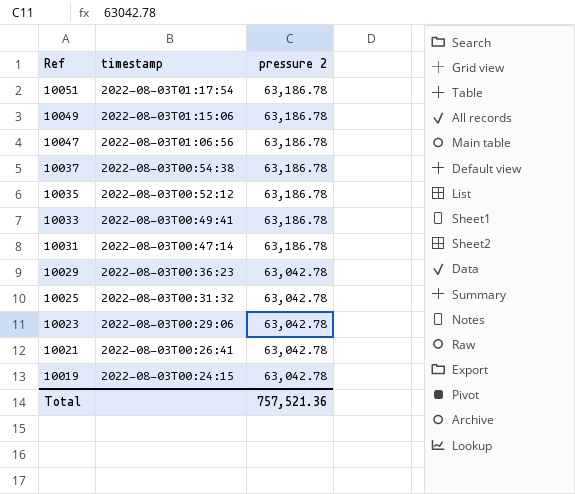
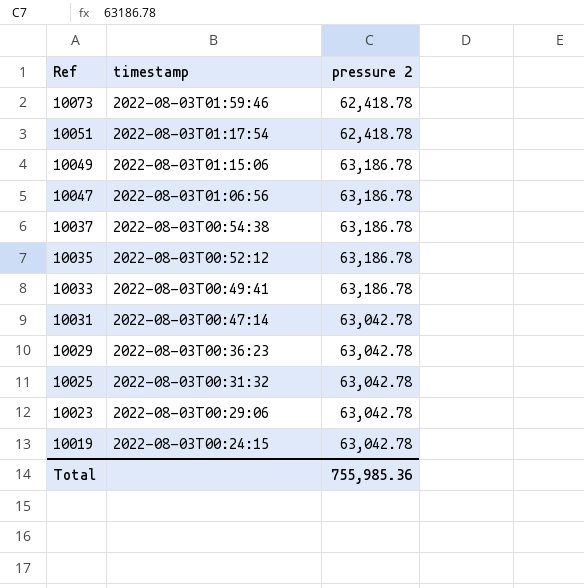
row 10021: 2022-08-03T00:26:41 | 63,042.78 -> none
row 10073: none -> 2022-08-03T01:59:46 | 62,418.78
10051 | pressure 2: 63,186.78 -> 62,418.78
10031 | pressure 2: 63,186.78 -> 63,042.78
Total | pressure 2: 757,521.36 -> 755,985.36

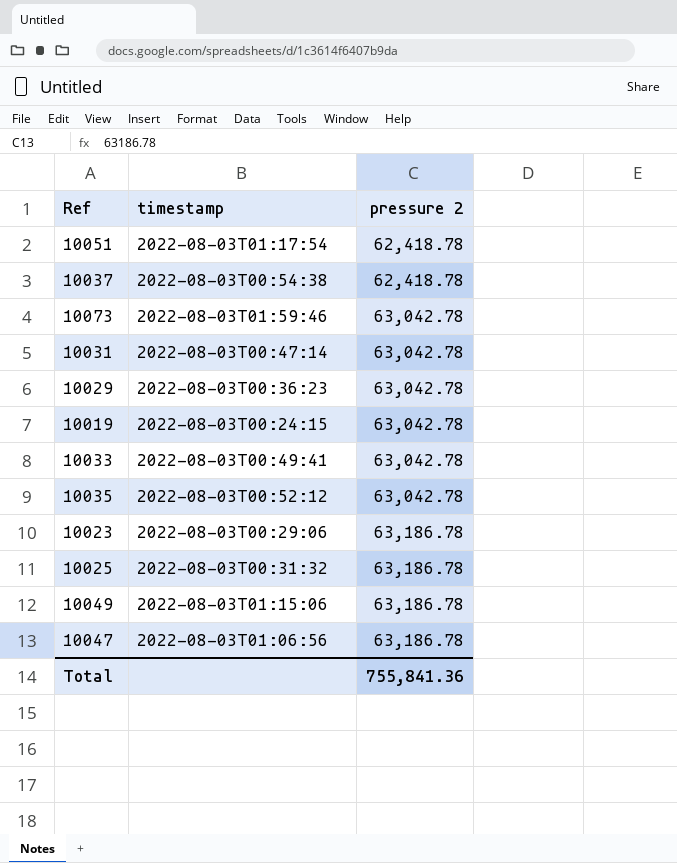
row order: Ref descending -> pressure 2 ascending
10037 | pressure 2: 63,186.78 -> 62,418.78
10073 | pressure 2: 62,418.78 -> 63,042.78
10033 | pressure 2: 63,186.78 -> 63,042.78
10035 | pressure 2: 63,186.78 -> 63,042.78
10023 | pressure 2: 63,042.78 -> 63,186.78
10025 | pressure 2: 63,042.78 -> 63,186.78
Total | pressure 2: 755,985.36 -> 755,841.36

